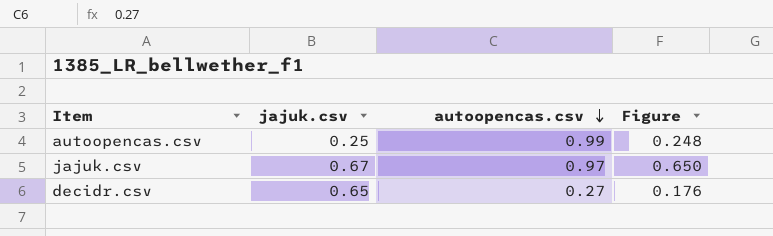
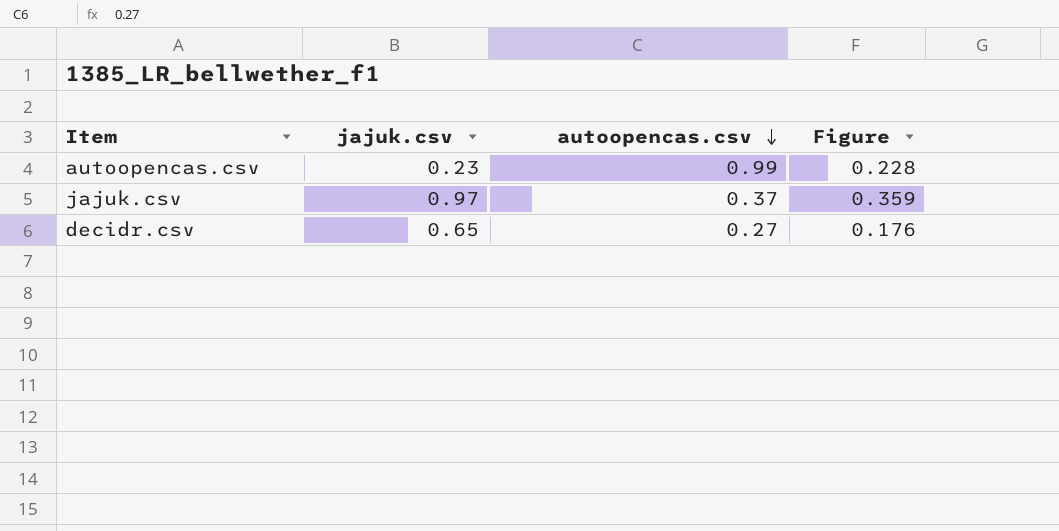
autoopencas.csv | jajuk.csv: 0.25 -> 0.23
autoopencas.csv | Figure: 0.248 -> 0.228
jajuk.csv | jajuk.csv: 0.67 -> 0.97
jajuk.csv | autoopencas.csv: 0.97 -> 0.37
jajuk.csv | Figure: 0.650 -> 0.359

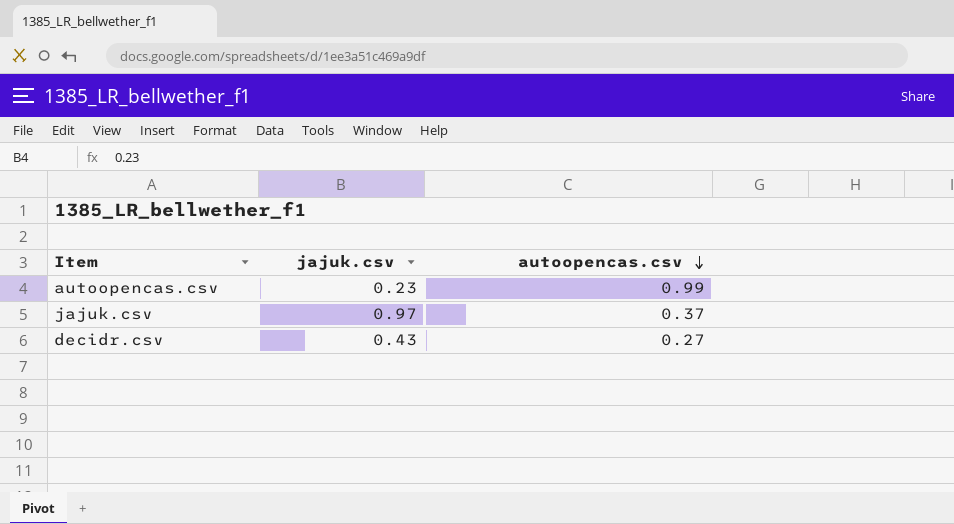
column Figure | formula: [jajuk.csv] * [autoopencas.csv] -> none
decidr.csv | jajuk.csv: 0.65 -> 0.43

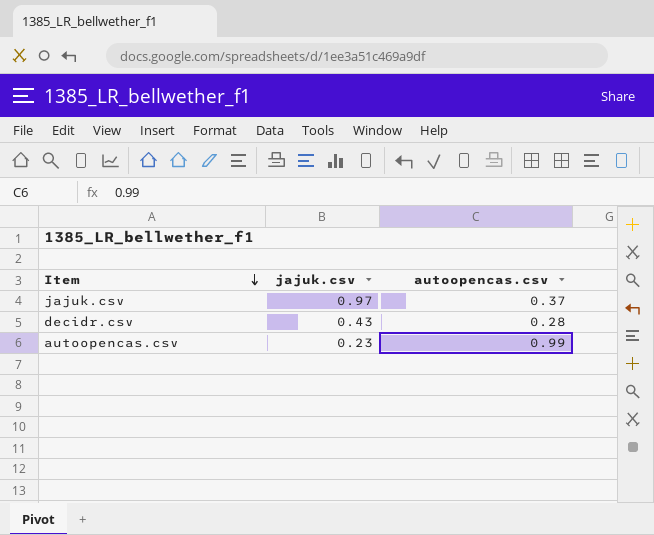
row order: autoopencas.csv descending -> Item descending
decidr.csv | autoopencas.csv: 0.27 -> 0.28

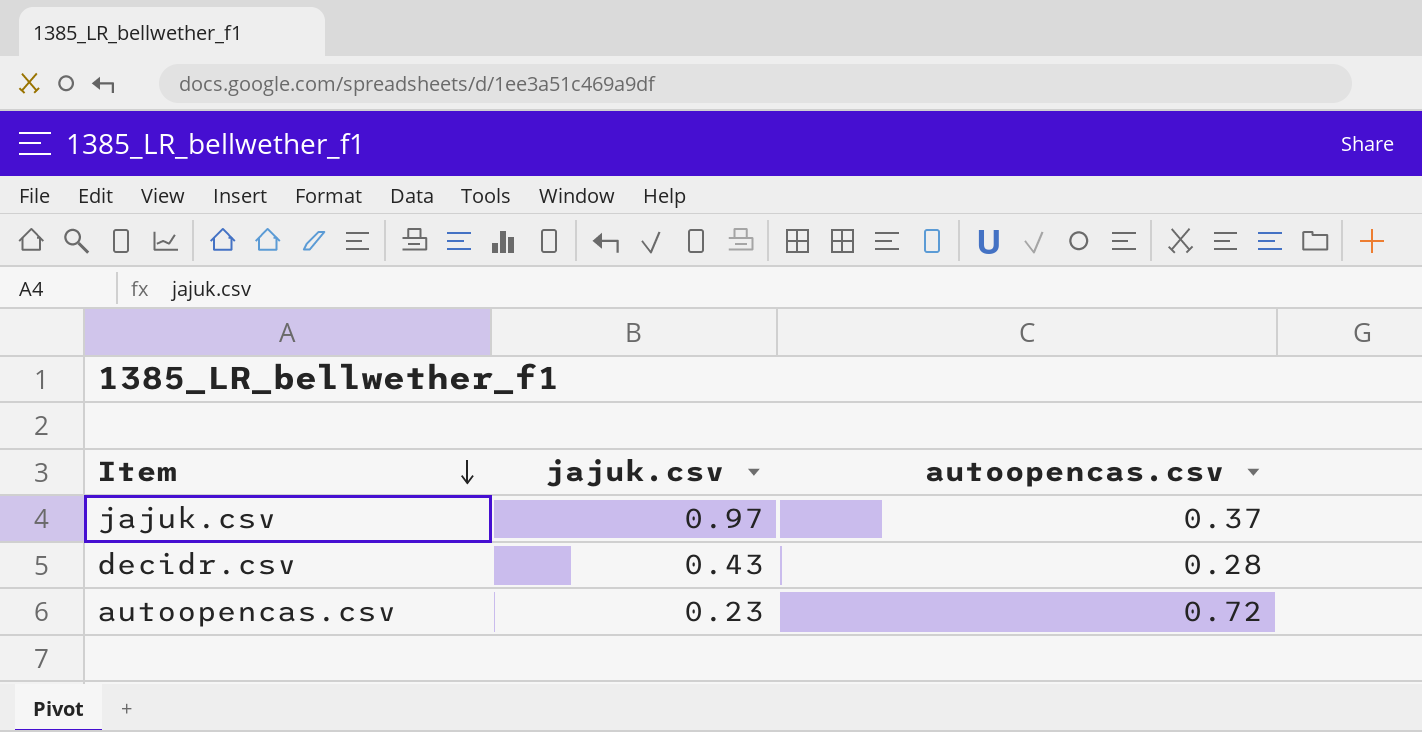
autoopencas.csv | autoopencas.csv: 0.99 -> 0.72

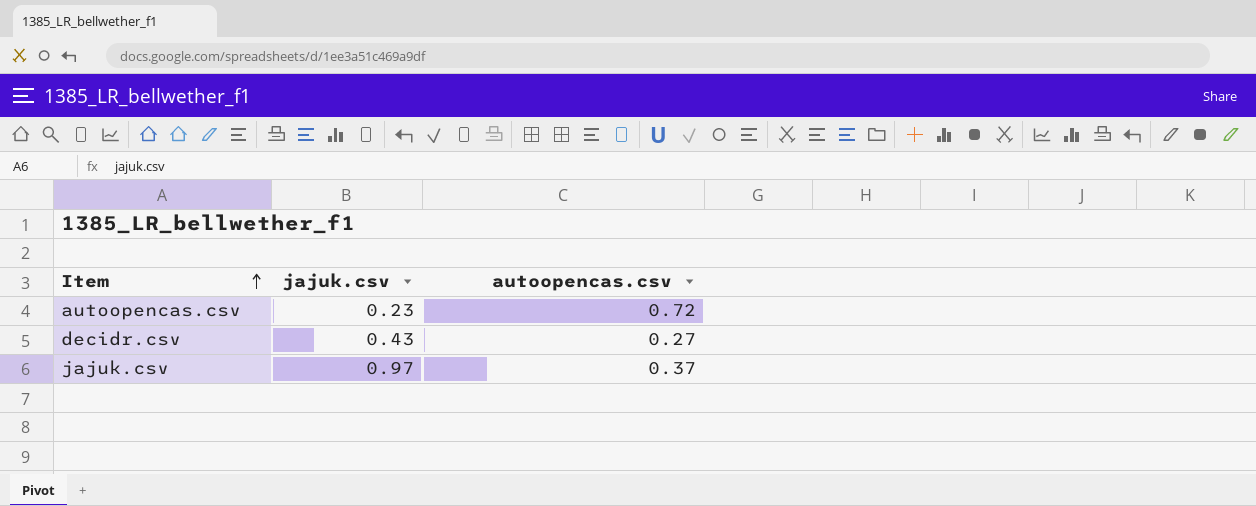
row order: Item descending -> Item ascending
decidr.csv | autoopencas.csv: 0.28 -> 0.27

